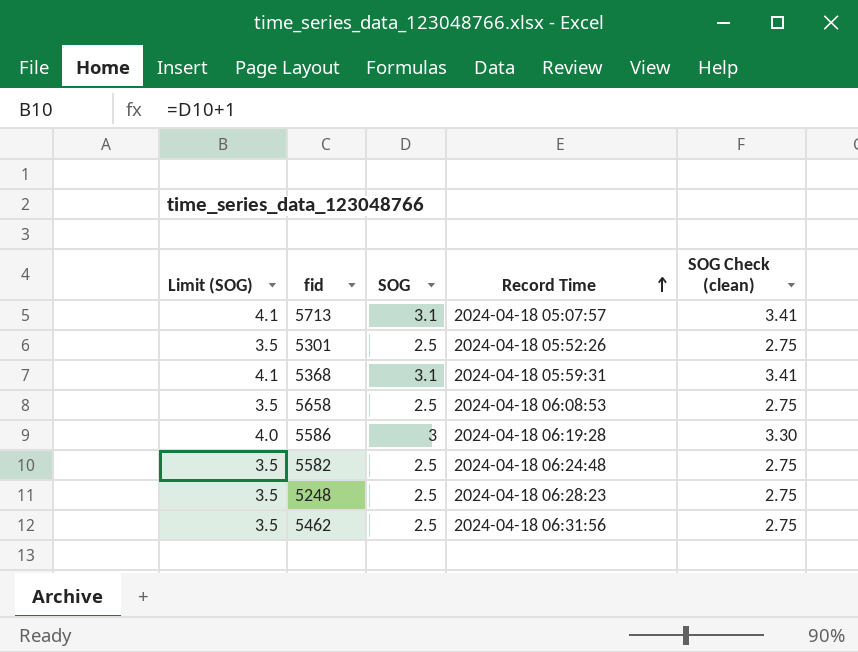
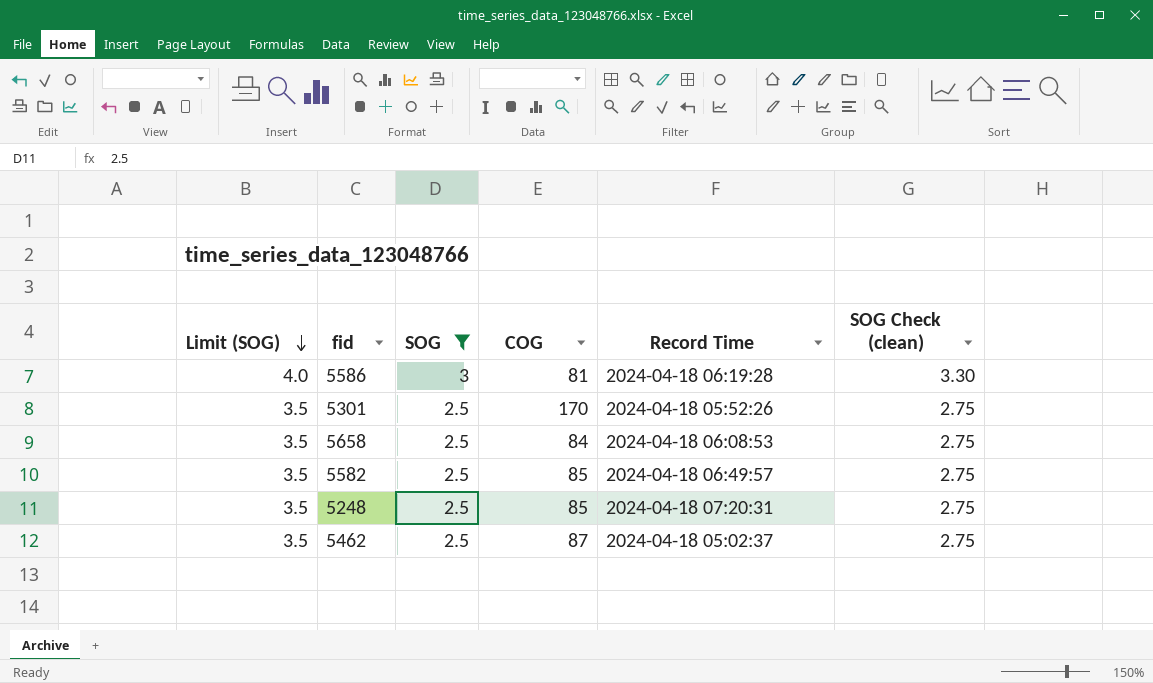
filter: none -> SOG != 3.1
row order: Record Time ascending -> Limit (SOG) descending
column COG | position: none -> 4
5582 | Record Time: 2024-04-18 06:24:48 -> 2024-04-18 06:49:57
5248 | Record Time: 2024-04-18 06:28:23 -> 2024-04-18 07:20:31
5462 | Record Time: 2024-04-18 06:31:56 -> 2024-04-18 05:02:37

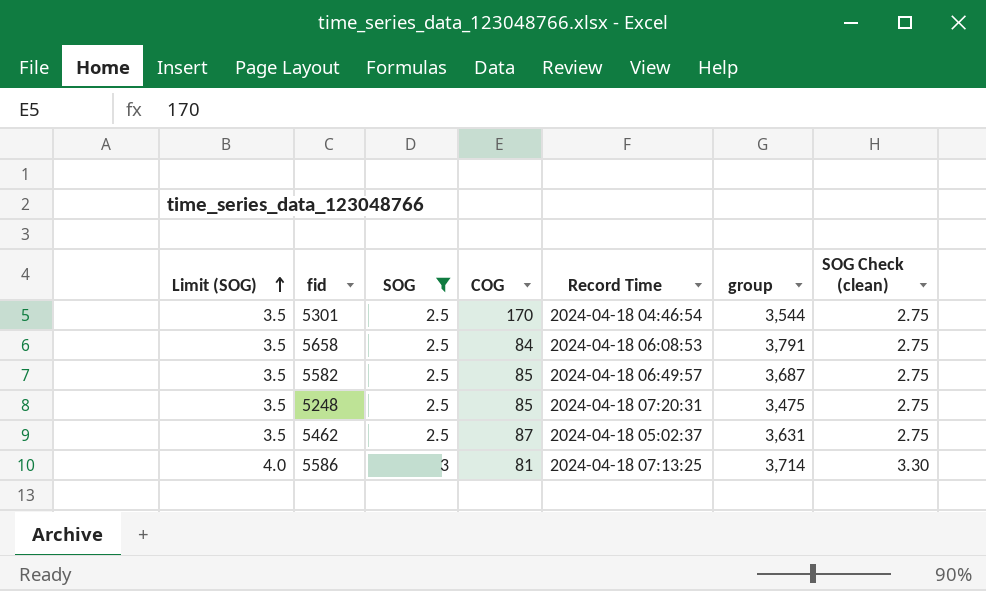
row order: Limit (SOG) descending -> Limit (SOG) ascending
column group | position: none -> 6
5301 | Record Time: 2024-04-18 05:52:26 -> 2024-04-18 04:46:54
5586 | Record Time: 2024-04-18 06:19:28 -> 2024-04-18 07:13:25

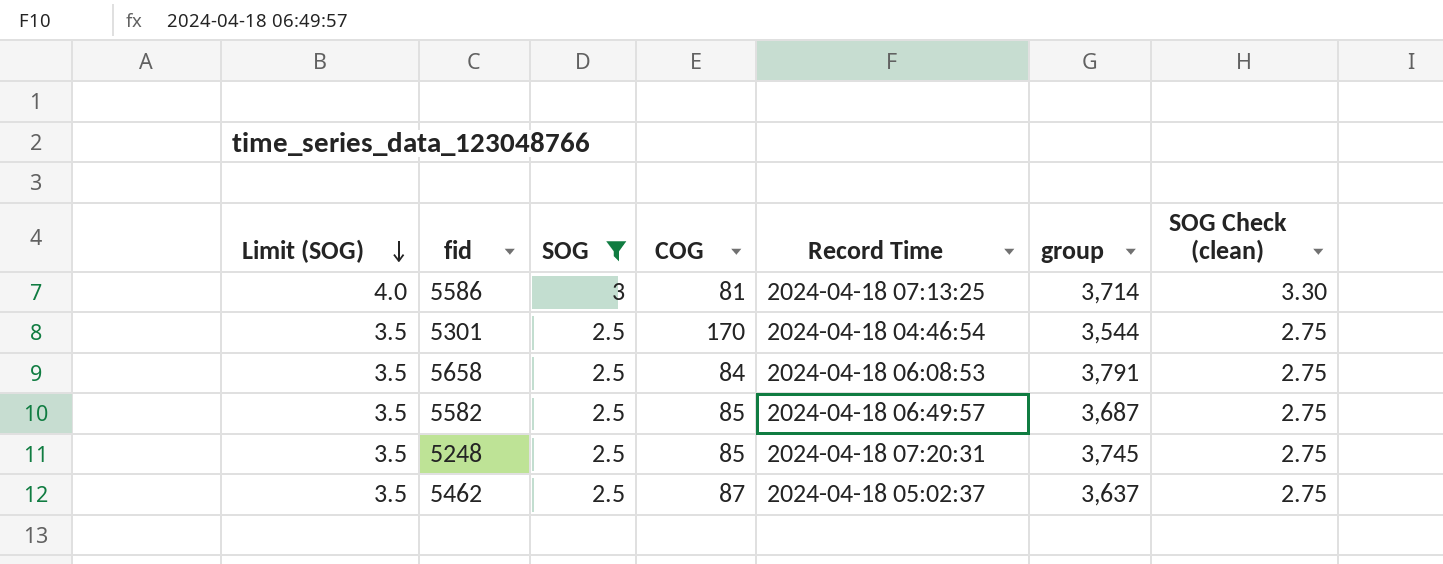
row order: Limit (SOG) ascending -> Limit (SOG) descending
5248 | group: 3,475 -> 3,745
5462 | group: 3,631 -> 3,637

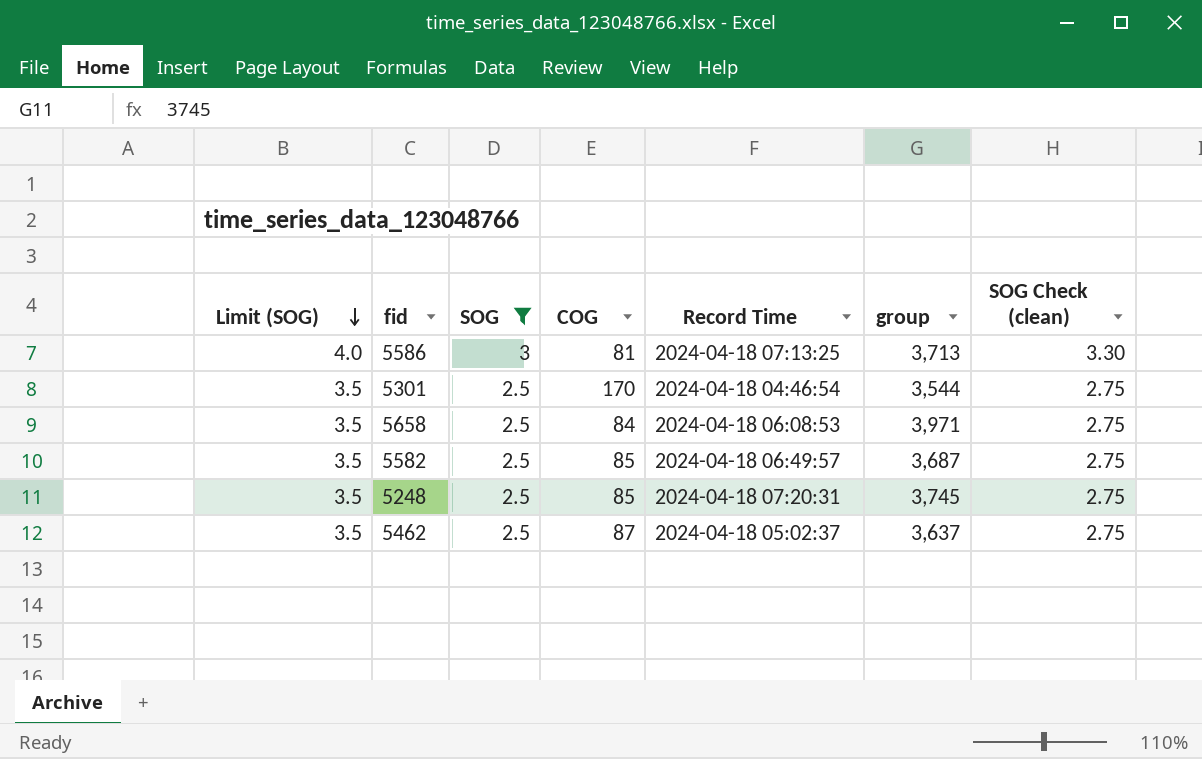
5586 | group: 3,714 -> 3,713
5658 | group: 3,791 -> 3,971

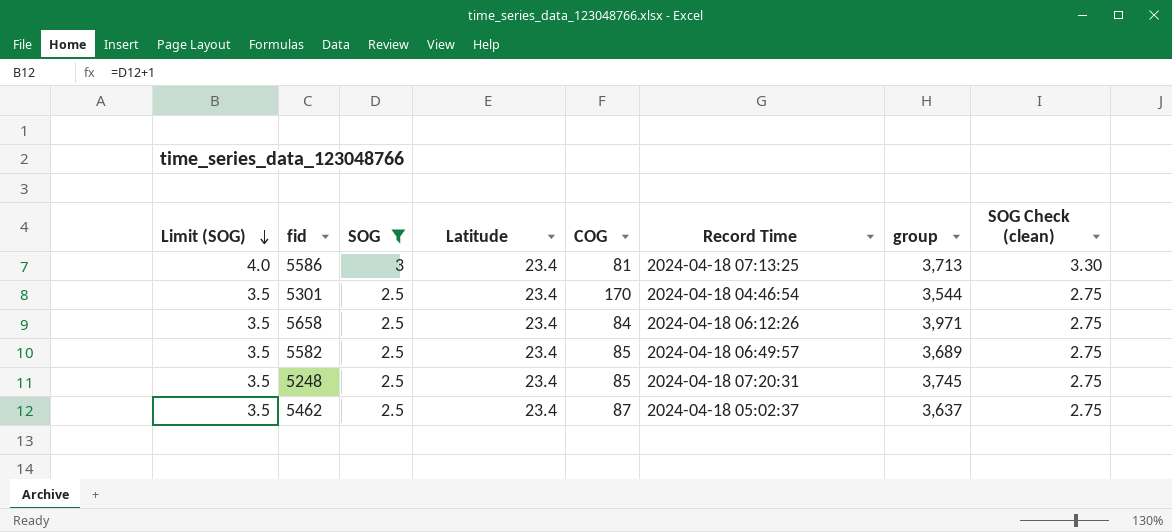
column Latitude | position: none -> 4
5658 | Record Time: 2024-04-18 06:08:53 -> 2024-04-18 06:12:26
5582 | group: 3,687 -> 3,689

